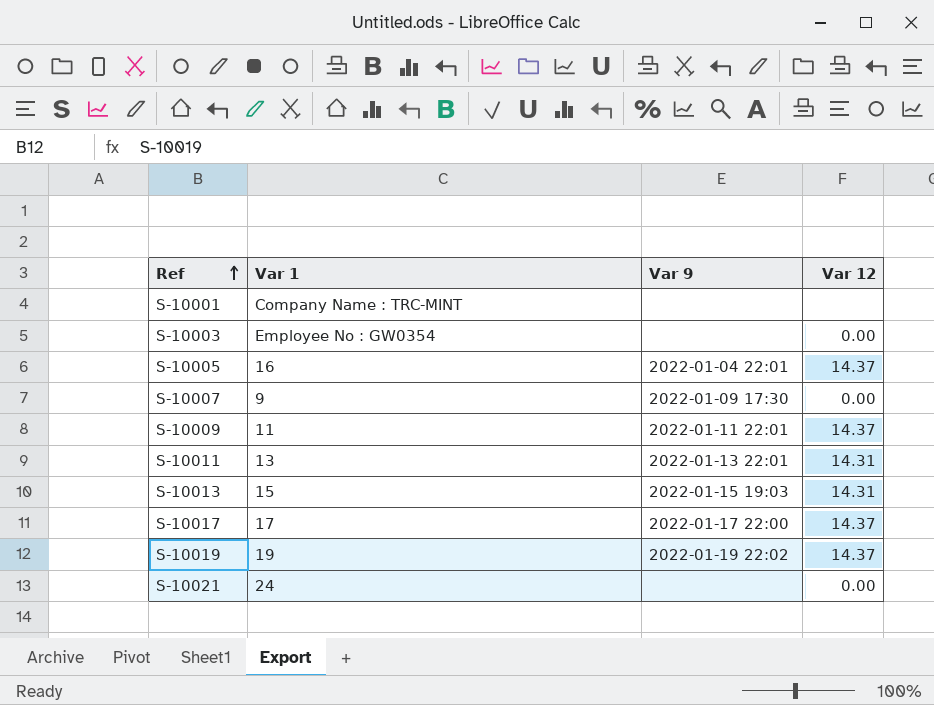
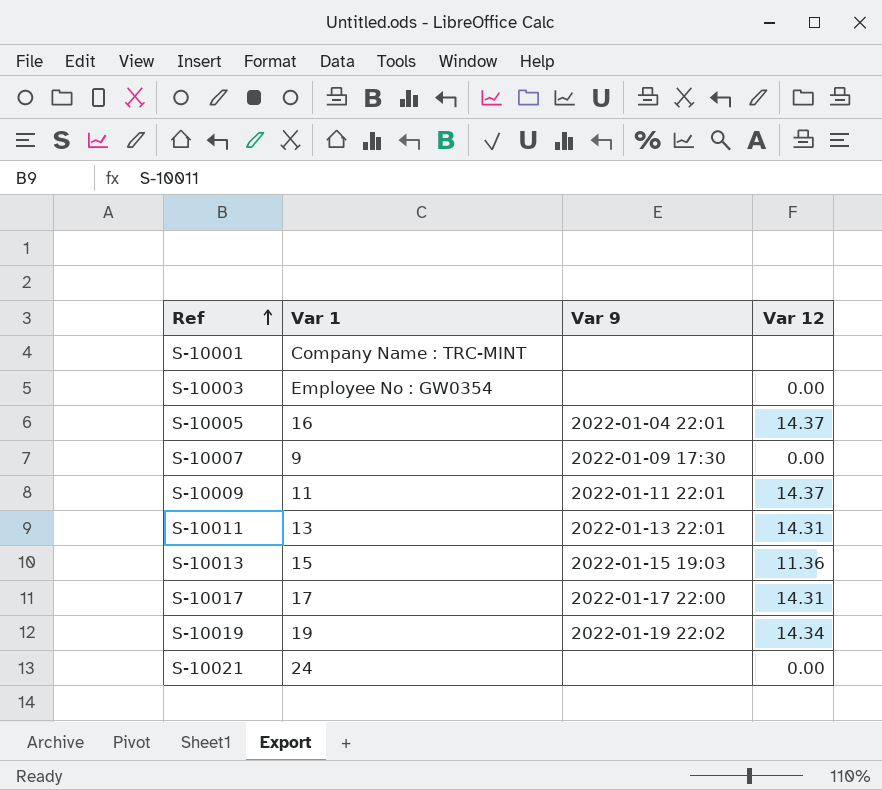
S-10013 | Var 12: 14.31 -> 11.36
S-10017 | Var 12: 14.37 -> 14.31
S-10019 | Var 12: 14.37 -> 14.34

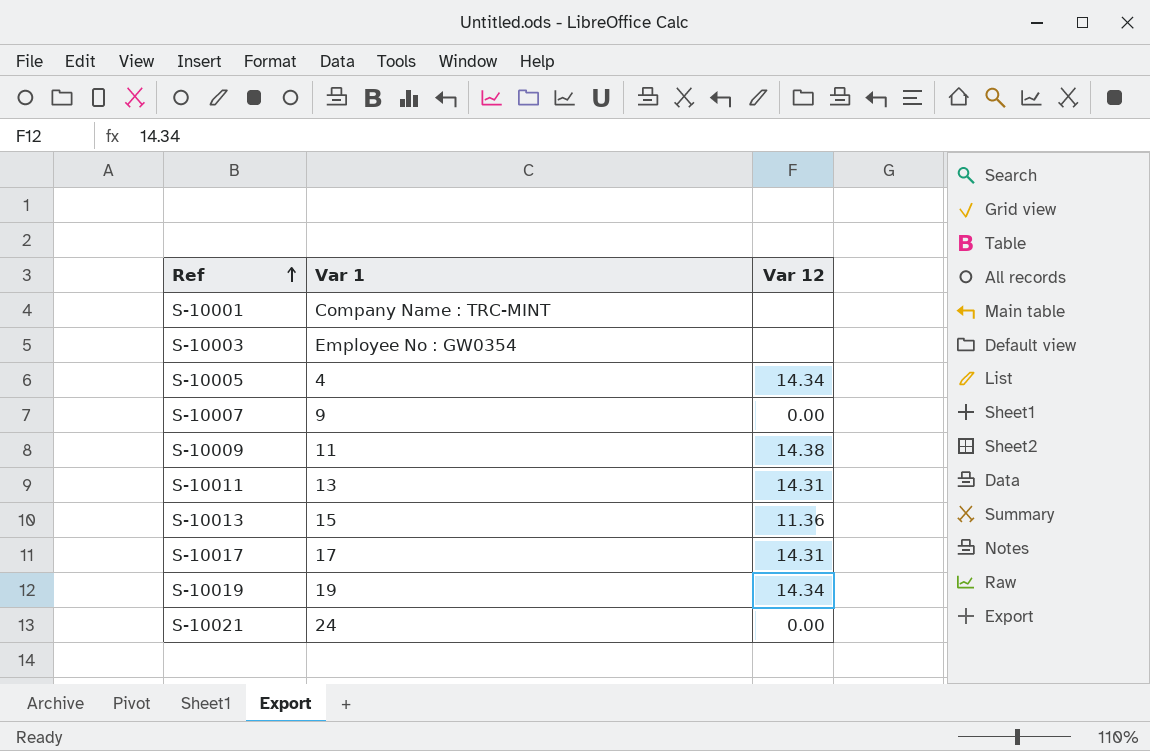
column Var 9 | position: 3 -> none
S-10003 | Var 12: 0.00 -> none
S-10005 | Var 1: 16 -> 4
S-10005 | Var 12: 14.37 -> 14.34
S-10009 | Var 12: 14.37 -> 14.38

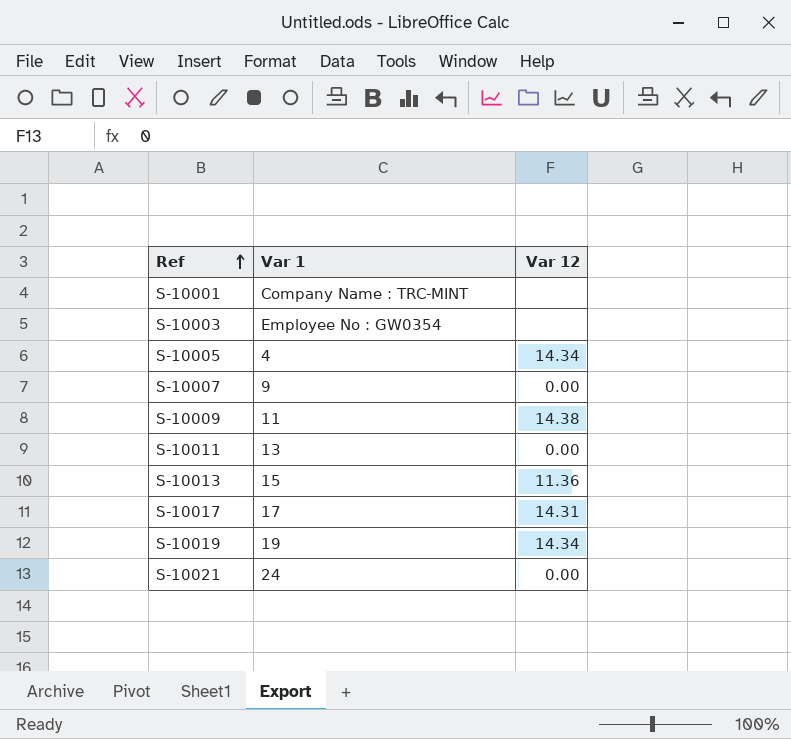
S-10011 | Var 12: 14.31 -> 0.00

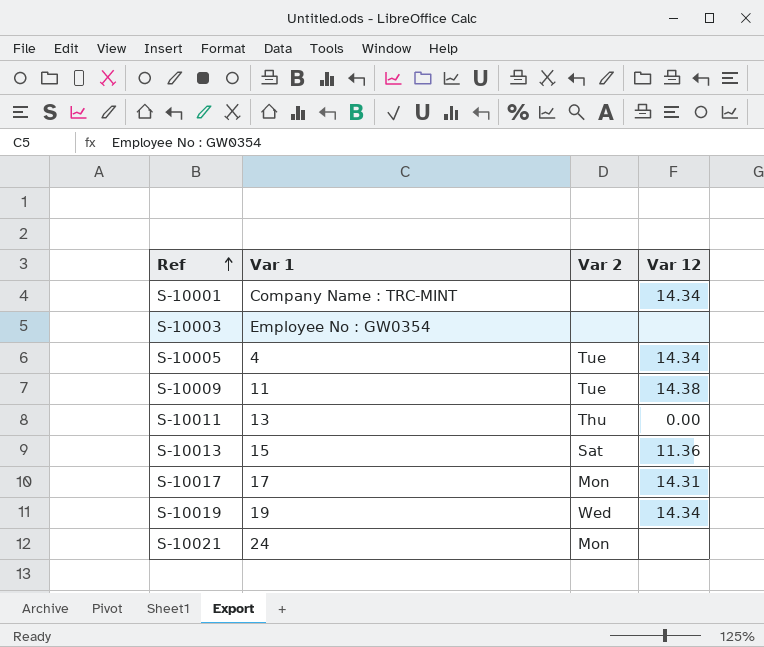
column Var 2 | position: none -> 3
row S-10007: 9 | 0.00 -> none
S-10001 | Var 12: none -> 14.34
S-10021 | Var 12: 0.00 -> none

